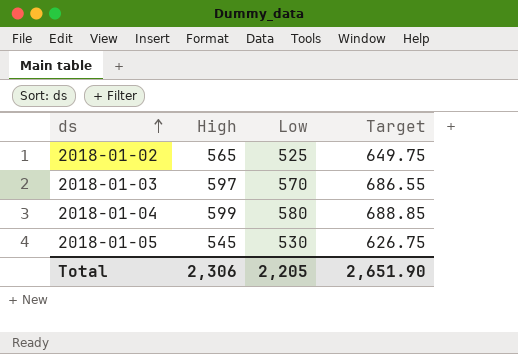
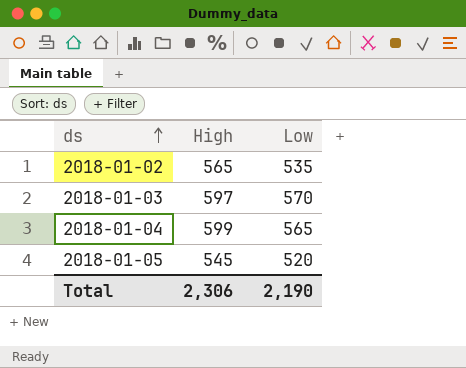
column Target | formula: [High] * 1.15 -> none
2018-01-02 | Low: 525 -> 535
2018-01-04 | Low: 580 -> 565
2018-01-05 | Low: 530 -> 520
Total | Low: 2,205 -> 2,190

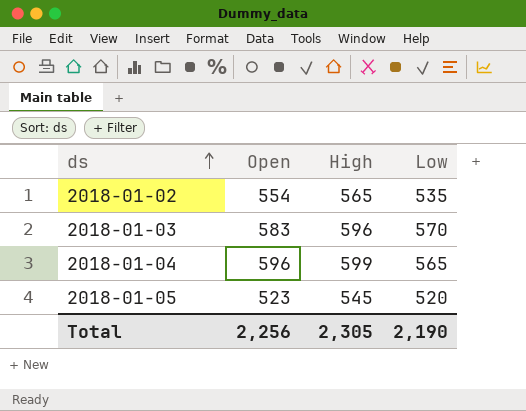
column Open | position: none -> 2
2018-01-03 | High: 597 -> 596
Total | High: 2,306 -> 2,305

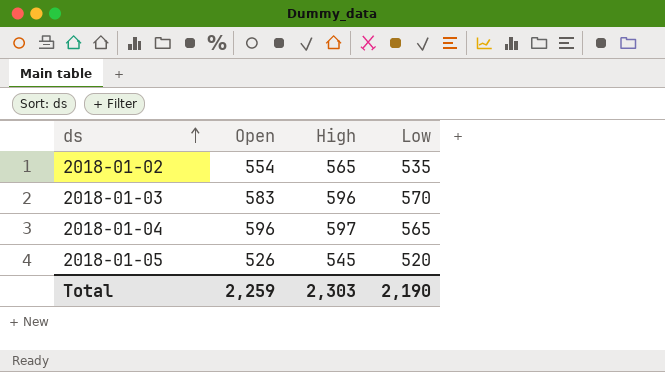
2018-01-04 | High: 599 -> 597
2018-01-05 | Open: 523 -> 526
Total | Open: 2,256 -> 2,259
Total | High: 2,305 -> 2,303

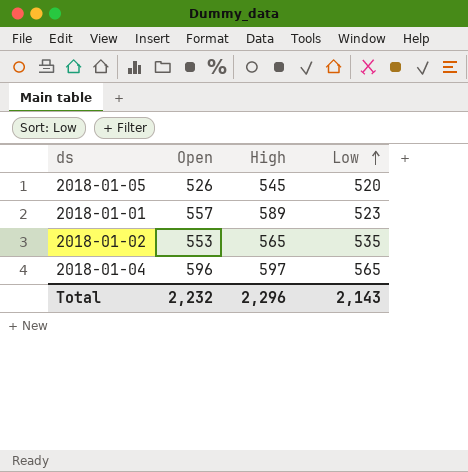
row order: ds ascending -> Low ascending
row 2018-01-03: 583 | 596 | 570 -> none
row 2018-01-01: none -> 557 | 589 | 523
2018-01-02 | Open: 554 -> 553
Total | Open: 2,259 -> 2,232
Total | High: 2,303 -> 2,296
Total | Low: 2,190 -> 2,143

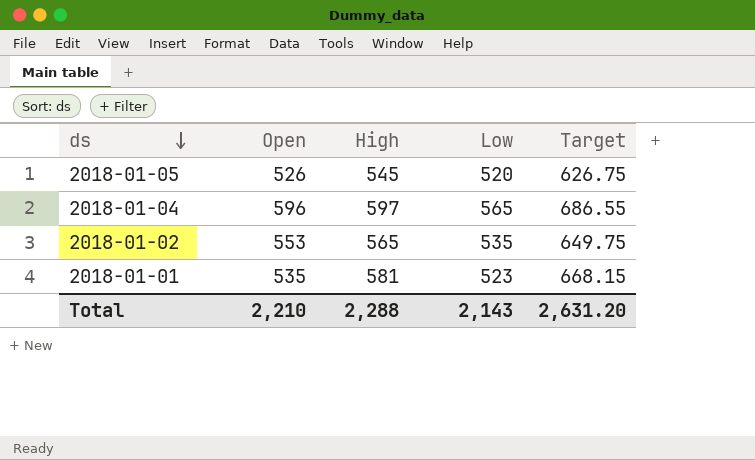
row order: Low ascending -> ds descending
column Target | formula: none -> [High] * 1.15
2018-01-01 | Open: 557 -> 535
2018-01-01 | High: 589 -> 581
Total | Open: 2,232 -> 2,210
Total | High: 2,296 -> 2,288

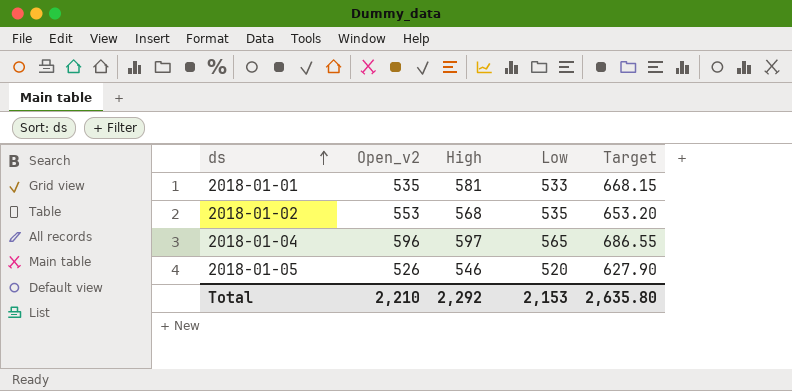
row order: ds descending -> ds ascending
column name: Open -> Open_v2
2018-01-01 | Low: 523 -> 533
2018-01-02 | High: 565 -> 568
2018-01-02 | Target: 649.75 -> 653.20
2018-01-05 | High: 545 -> 546
2018-01-05 | Target: 626.75 -> 627.90
Total | High: 2,288 -> 2,292
Total | Low: 2,143 -> 2,153
Total | Target: 2,631.20 -> 2,635.80

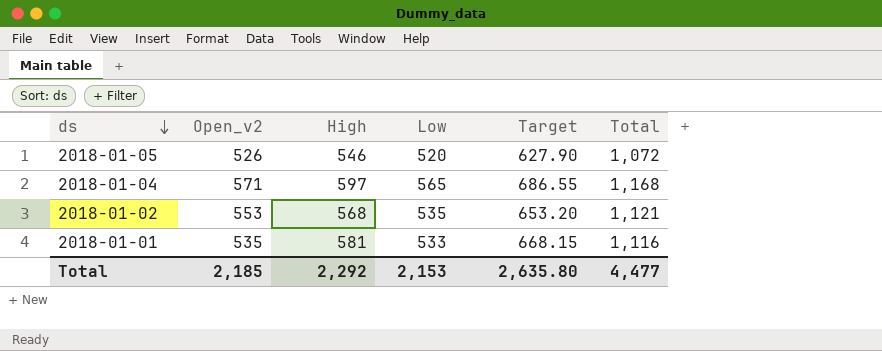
row order: ds ascending -> ds descending
column Total | formula: none -> [Open_v2] + [High]
2018-01-04 | Open_v2: 596 -> 571
Total | Open_v2: 2,210 -> 2,185

